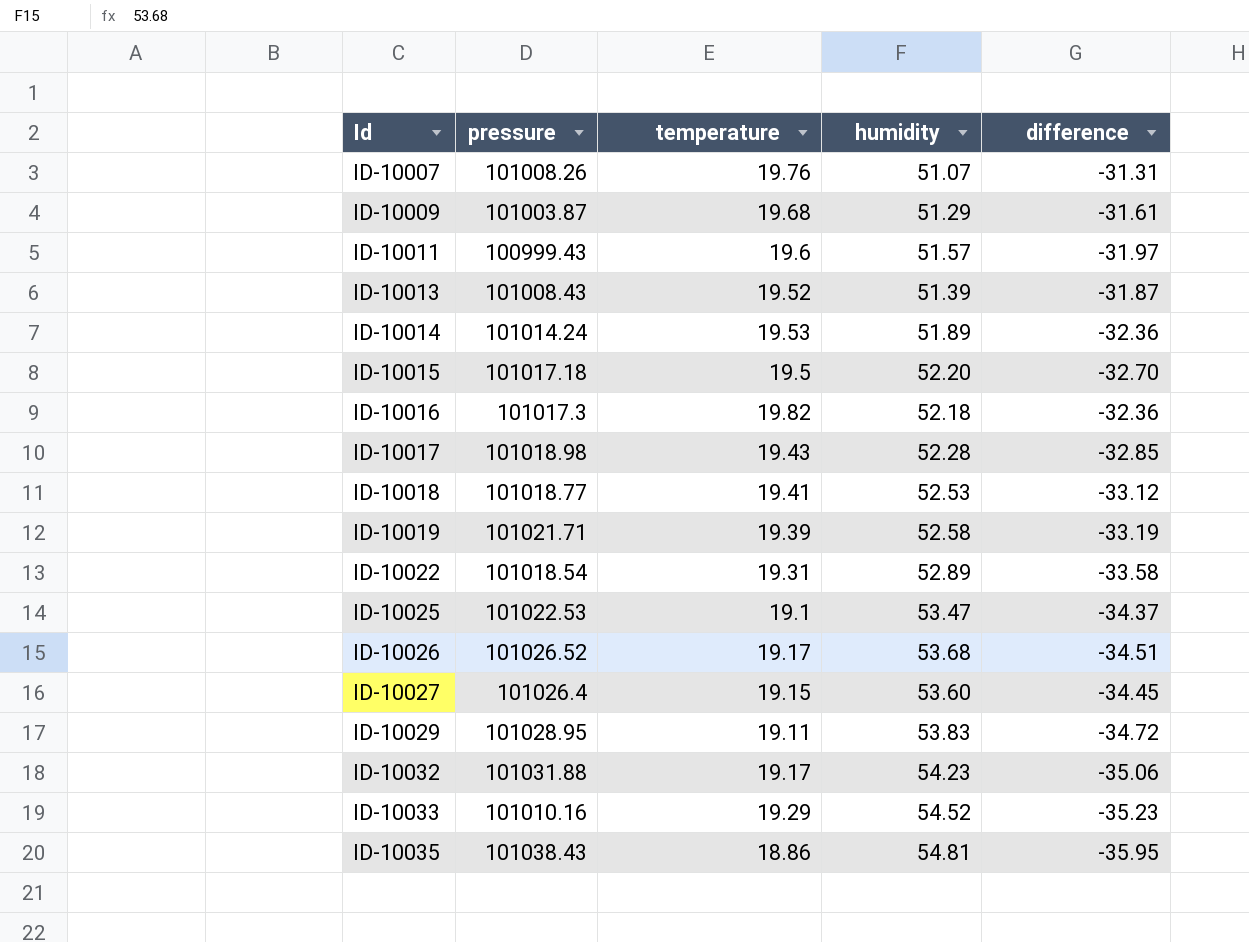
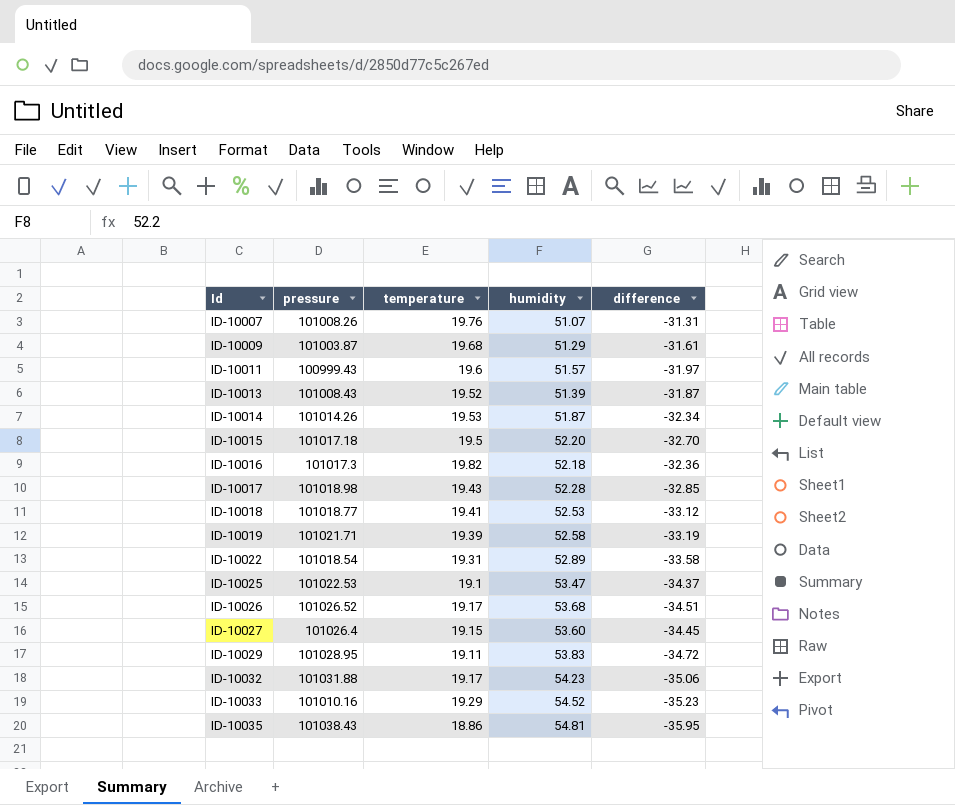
ID-10014 | pressure: 101014.24 -> 101014.26
ID-10014 | humidity: 51.89 -> 51.87
ID-10014 | difference: -32.36 -> -32.34

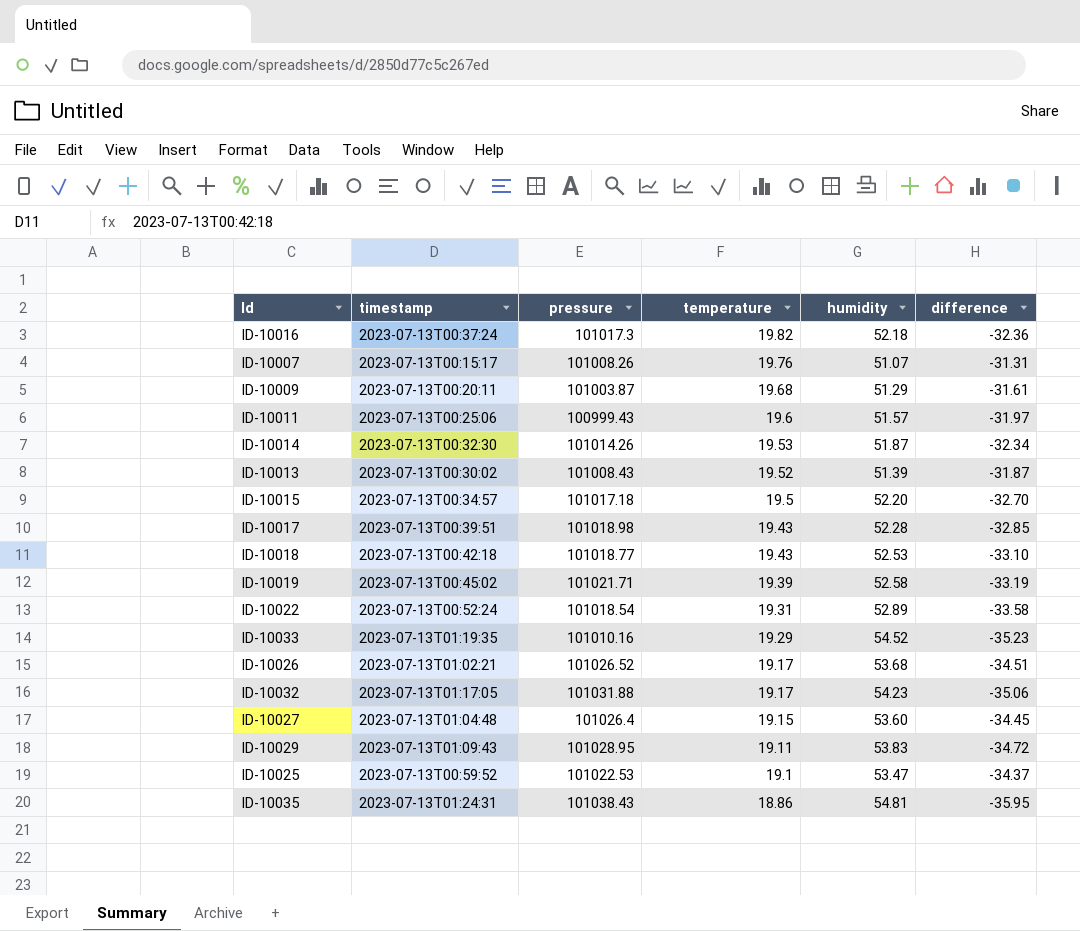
row order: Id ascending -> temperature descending
column timestamp | position: none -> 2
ID-10018 | temperature: 19.41 -> 19.43
ID-10018 | difference: -33.12 -> -33.10

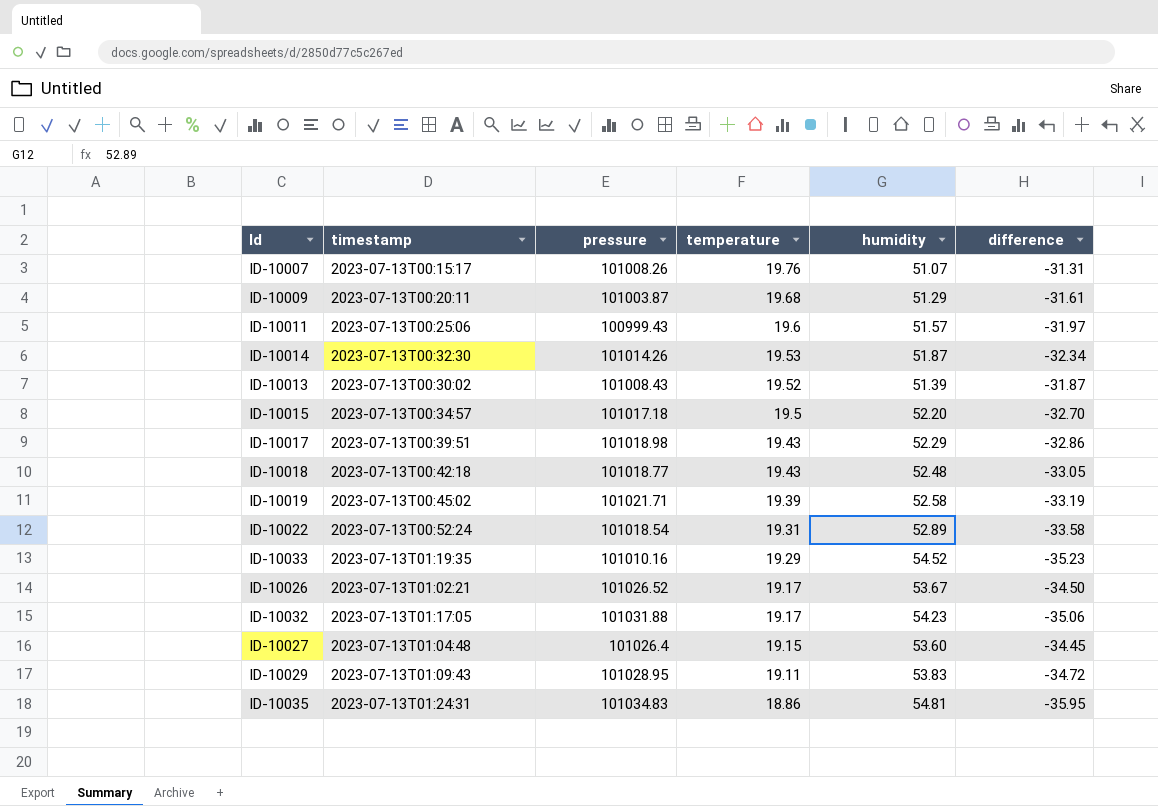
row ID-10016: 2023-07-13T00:37:24 | 101017.3 | 19.82 | 52.18 | -32.36 -> none
row ID-10025: 2023-07-13T00:59:52 | 101022.53 | 19.1 | 53.47 | -34.37 -> none
ID-10017 | humidity: 52.28 -> 52.29
ID-10017 | difference: -32.85 -> -32.86
ID-10018 | humidity: 52.53 -> 52.48
ID-10018 | difference: -33.10 -> -33.05
ID-10026 | humidity: 53.68 -> 53.67
ID-10026 | difference: -34.51 -> -34.50
ID-10035 | pressure: 101038.43 -> 101034.83

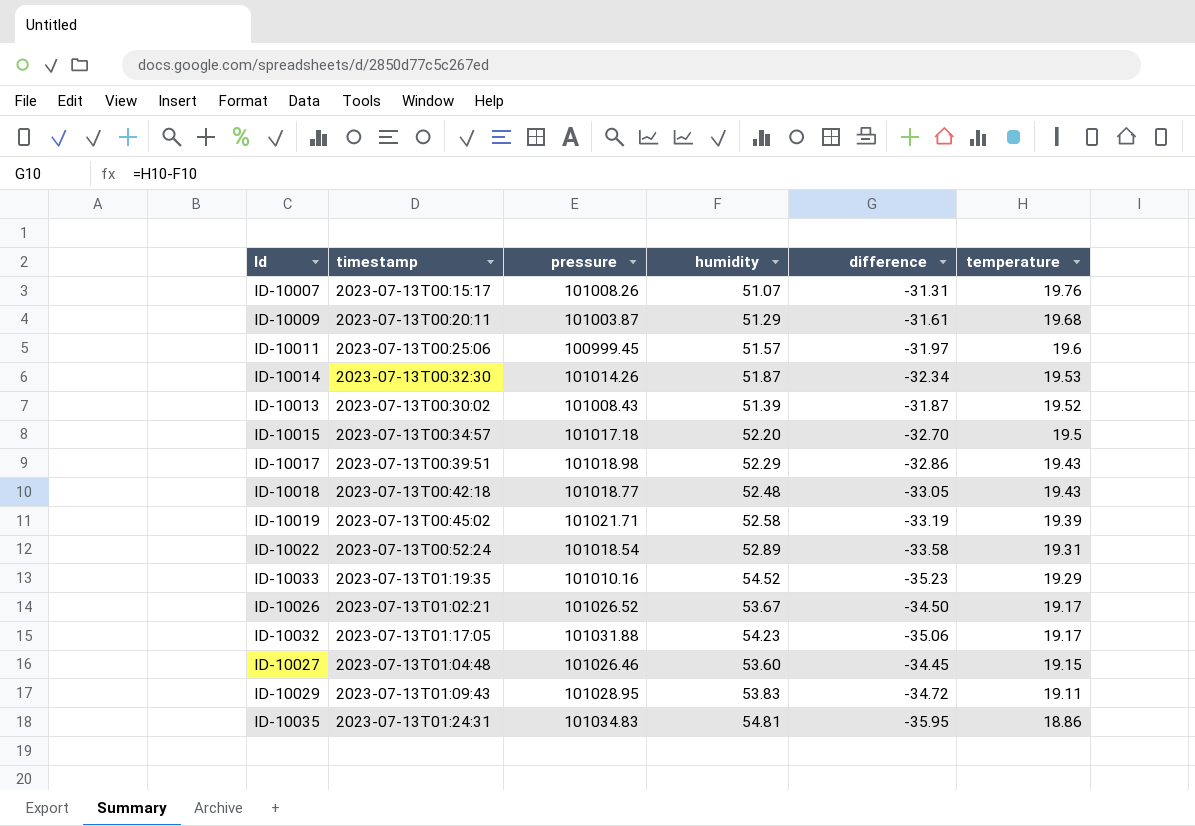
column temperature | position: 4 -> 6
ID-10011 | pressure: 100999.43 -> 100999.45
ID-10027 | pressure: 101026.4 -> 101026.46

